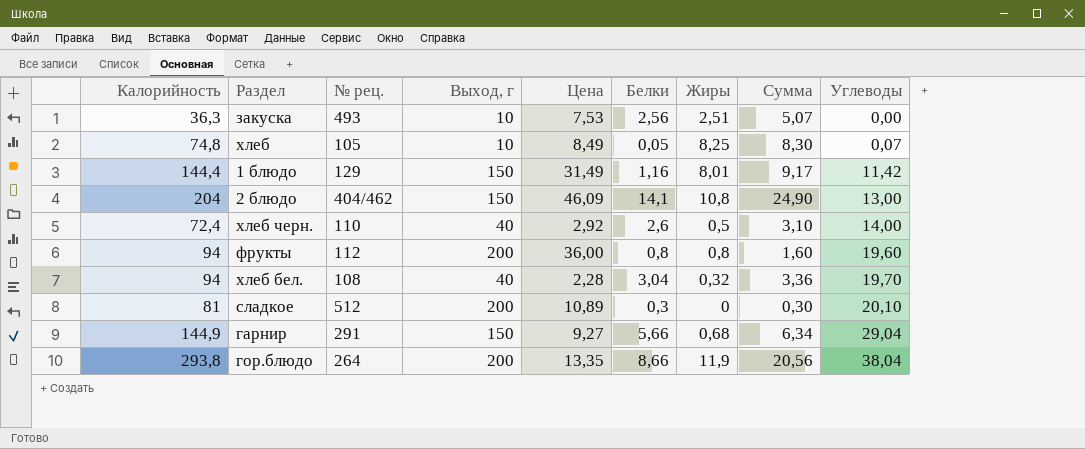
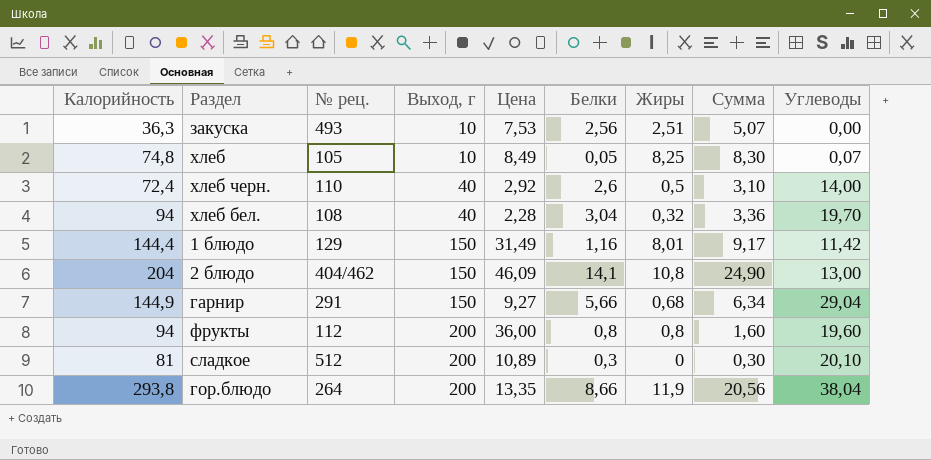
row order: Углеводы ascending -> Выход, г ascending

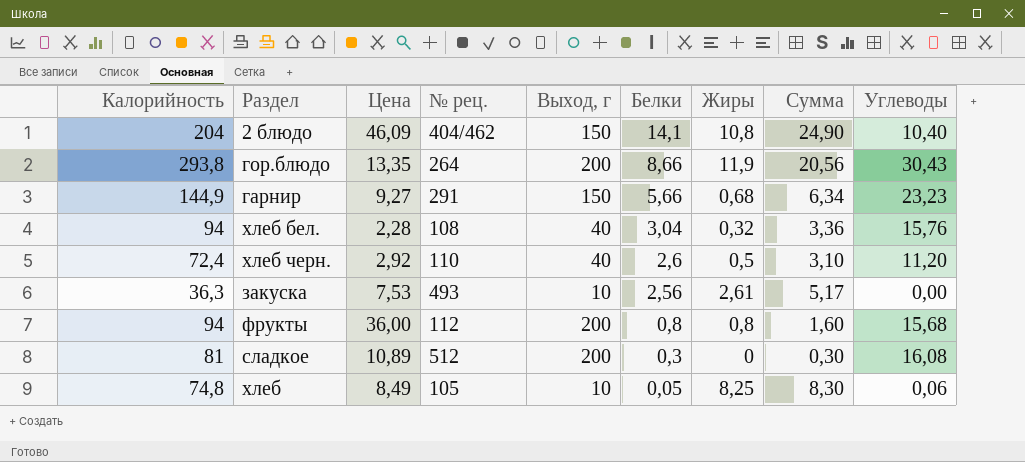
row order: Выход, г ascending -> Белки descending
column Цена | position: 5 -> 3
row 1 блюдо: 144,4 | 129 | 150 | 31,49 | 1,16 | 8,01 | 9,17 | 11,42 -> none
2 блюдо | Углеводы: 13,00 -> 10,40
гор.блюдо | Углеводы: 38,04 -> 30,43
гарнир | Углеводы: 29,04 -> 23,23
хлеб бел. | Углеводы: 19,70 -> 15,76
хлеб черн. | Углеводы: 14,00 -> 11,20
закуска | Жиры: 2,51 -> 2,61
закуска | Сумма: 5,07 -> 5,17
фрукты | Углеводы: 19,60 -> 15,68
сладкое | Углеводы: 20,10 -> 16,08
хлеб | Углеводы: 0,07 -> 0,06

